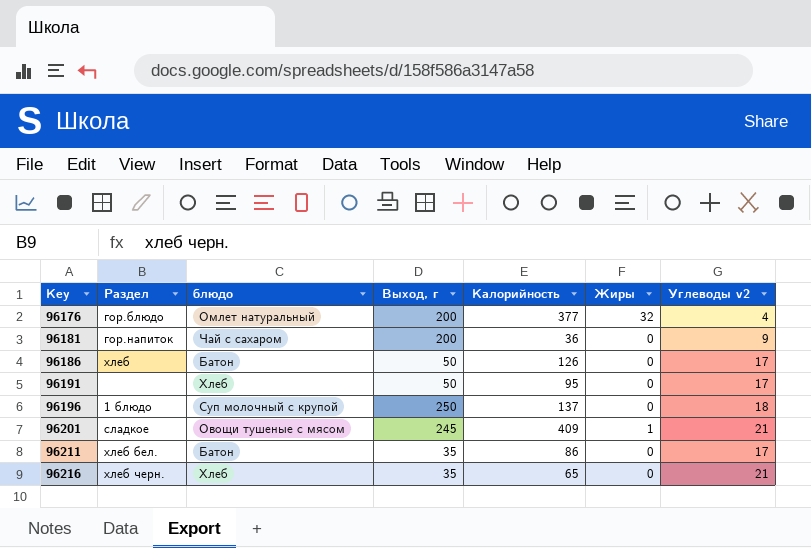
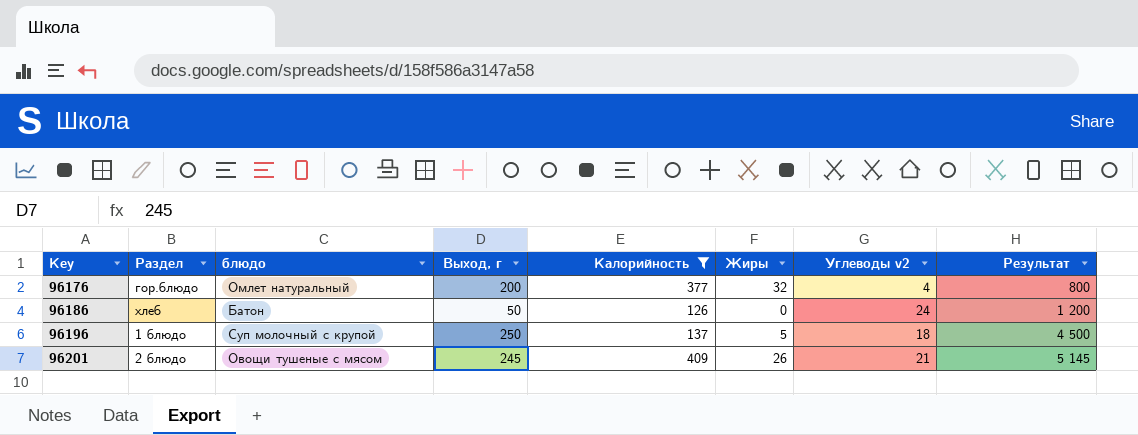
filter: none -> Калорийность >= 126
column Результат | formula: none -> [Выход, г] * [Углеводы v2]
96186 | Углеводы v2: 17 -> 24
96196 | Жиры: 0 -> 5
96201 | Раздел: сладкое -> 2 блюдо
96201 | Жиры: 1 -> 26

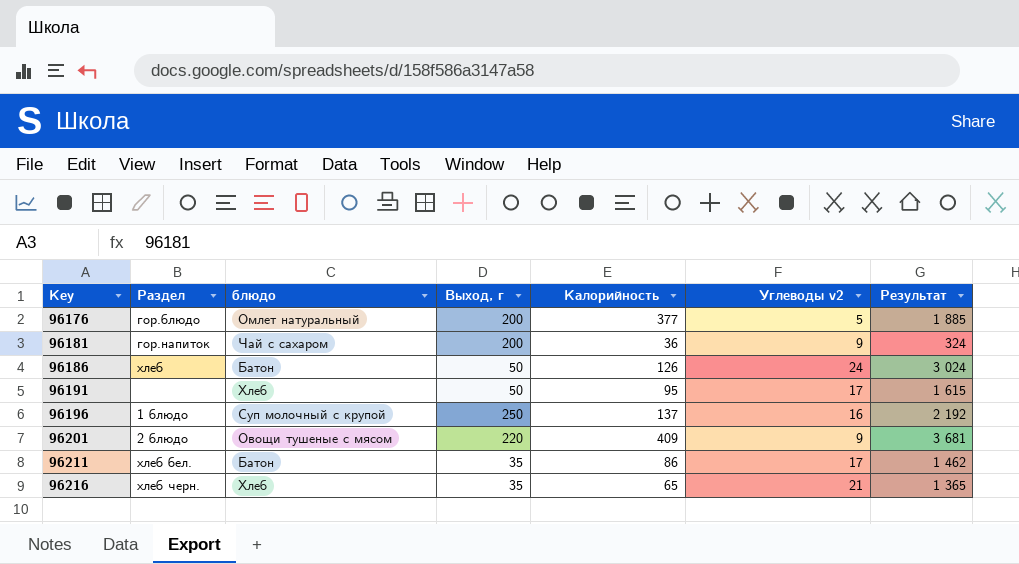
filter: Калорийность >= 126 -> none
column Жиры | position: 6 -> none
column Результат | formula: [Выход, г] * [Углеводы v2] -> [Калорийность] * [Углеводы v2]
96176 | Углеводы v2: 4 -> 5
96196 | Углеводы v2: 18 -> 16
96201 | Выход, г: 245 -> 220
96201 | Углеводы v2: 21 -> 9

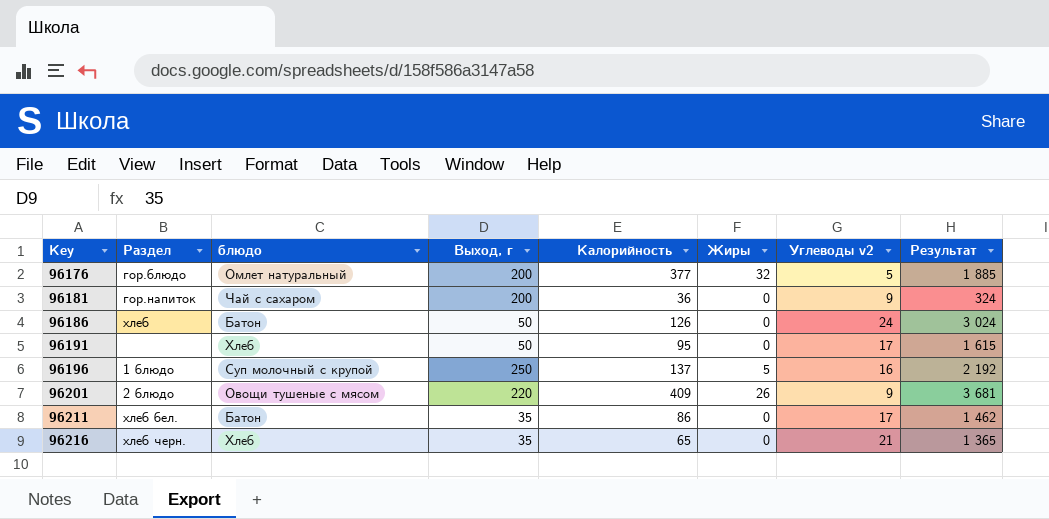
column Жиры | position: none -> 6

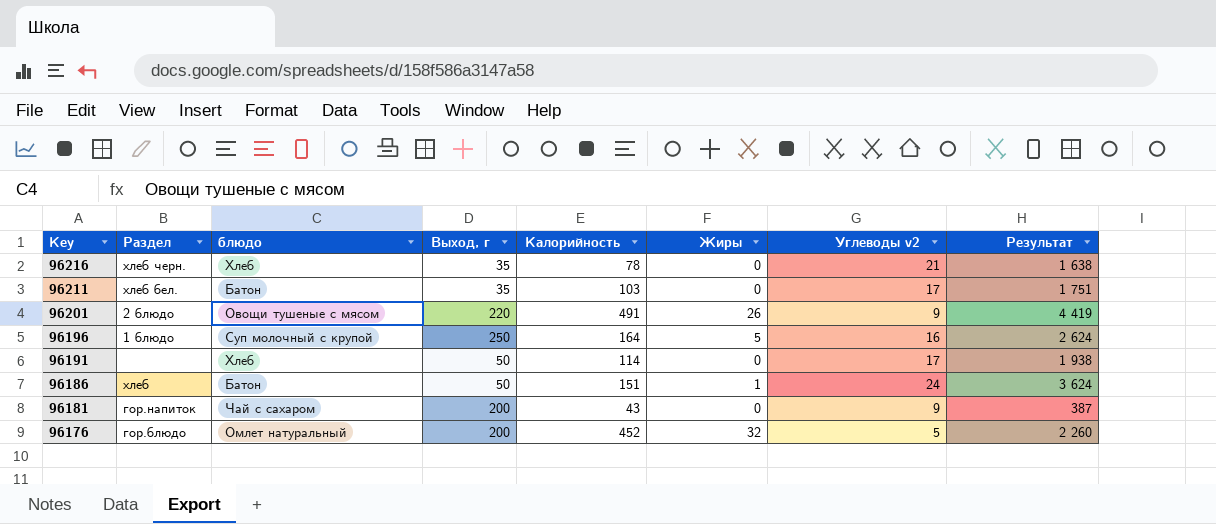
row order: Key ascending -> Key descending
96216 | Калорийность: 65 -> 78
96216 | Результат: 1 365 -> 1 638
96211 | Калорийность: 86 -> 103
96211 | Результат: 1 462 -> 1 751
96201 | Калорийность: 409 -> 491
96201 | Результат: 3 681 -> 4 419
96196 | Калорийность: 137 -> 164
96196 | Результат: 2 192 -> 2 624
96191 | Калорийность: 95 -> 114
96191 | Результат: 1 615 -> 1 938
96186 | Калорийность: 126 -> 151
96186 | Жиры: 0 -> 1
96186 | Результат: 3 024 -> 3 624
96181 | Калорийность: 36 -> 43
96181 | Результат: 324 -> 387
96176 | Калорийность: 377 -> 452
96176 | Результат: 1 885 -> 2 260

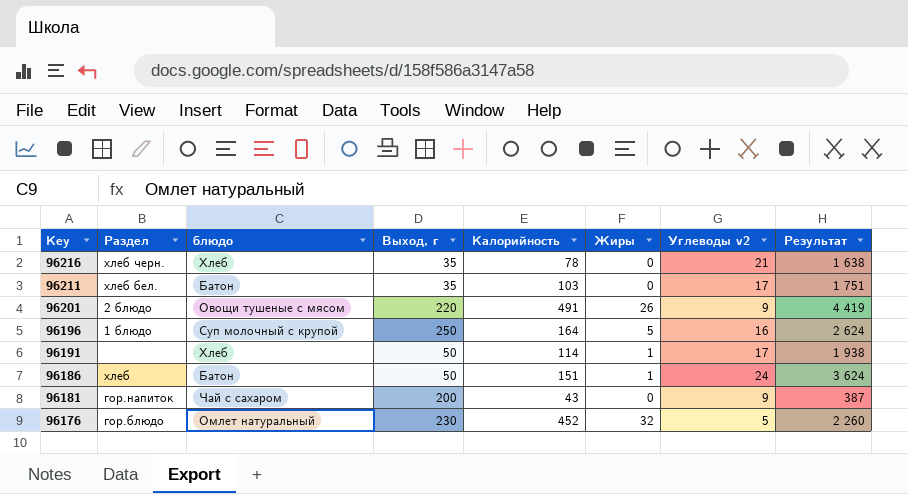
96191 | Жиры: 0 -> 1
96176 | Выход, г: 200 -> 230

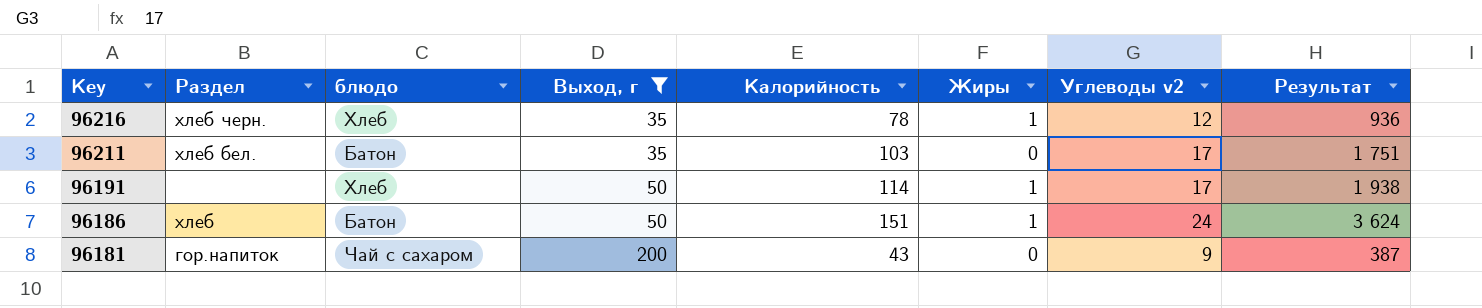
filter: none -> Выход, г <= 200
96216 | Жиры: 0 -> 1
96216 | Углеводы v2: 21 -> 12
96216 | Результат: 1 638 -> 936

